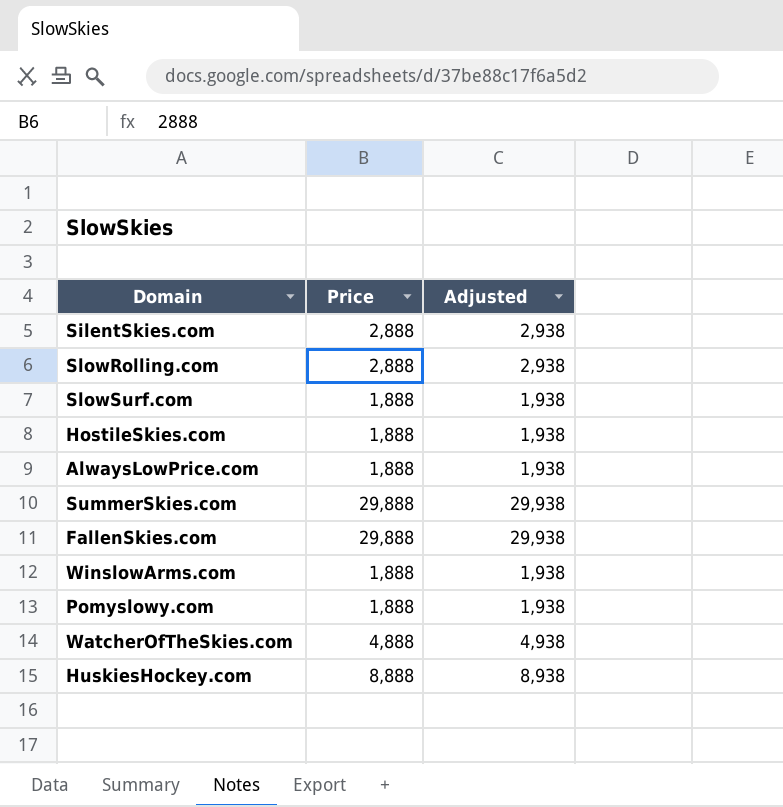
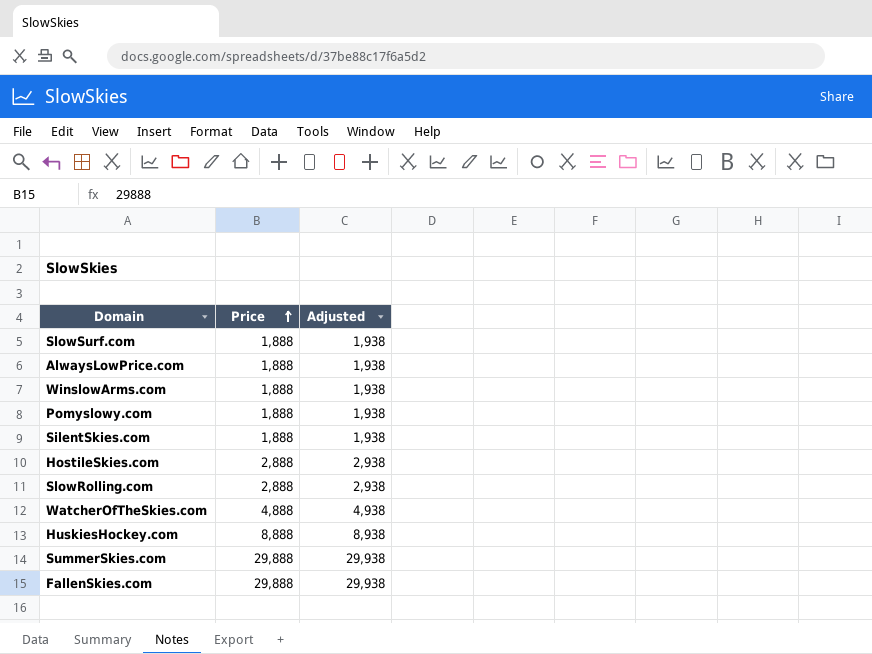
row order: none -> Price ascending
SilentSkies.com | Price: 2,888 -> 1,888
SilentSkies.com | Adjusted: 2,938 -> 1,938
HostileSkies.com | Price: 1,888 -> 2,888
HostileSkies.com | Adjusted: 1,938 -> 2,938

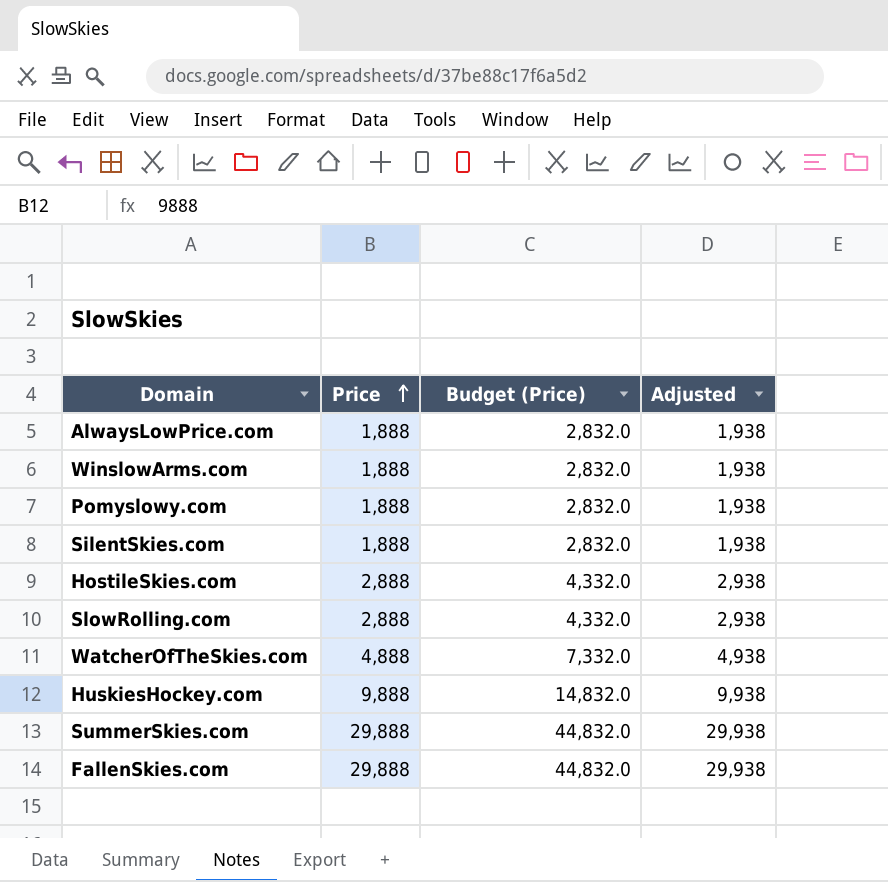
column Budget (Price) | formula: none -> [Price] * 1.5
row SlowSurf.com: 1,888 | 1,938 -> none
HuskiesHockey.com | Price: 8,888 -> 9,888
HuskiesHockey.com | Adjusted: 8,938 -> 9,938

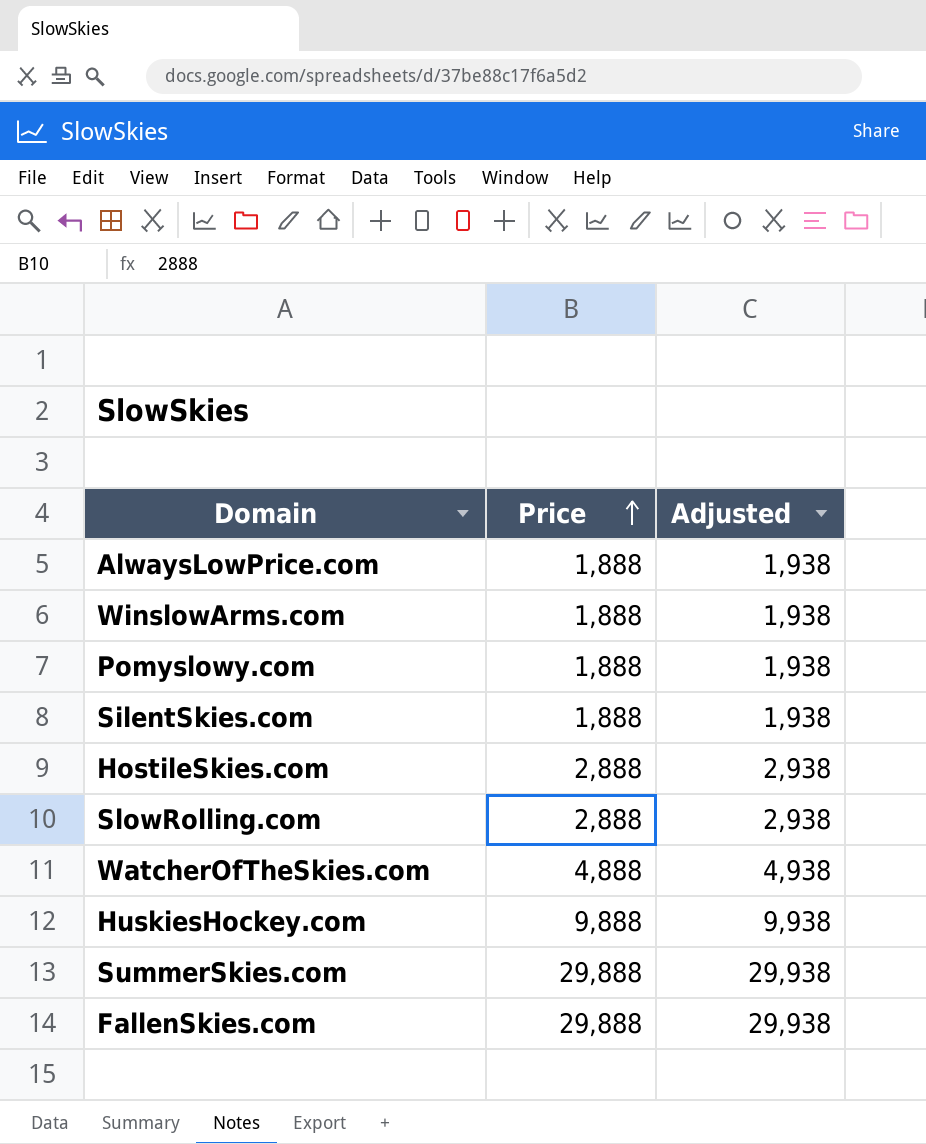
column Budget (Price) | formula: [Price] * 1.5 -> none

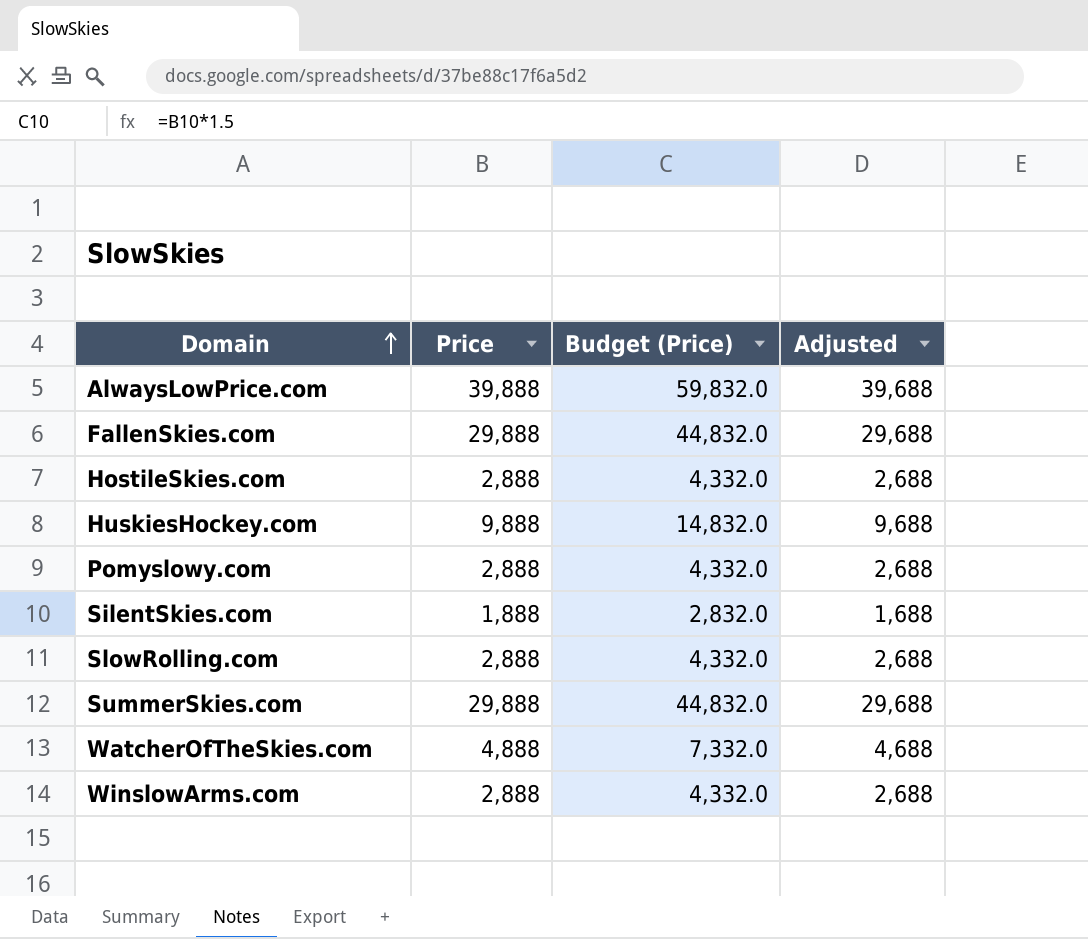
row order: Price ascending -> Domain ascending
column Budget (Price) | formula: none -> [Price] * 1.5
column Adjusted | formula: [Price] + 50 -> [Price] - 200
AlwaysLowPrice.com | Price: 1,888 -> 39,888
Pomyslowy.com | Price: 1,888 -> 2,888
WinslowArms.com | Price: 1,888 -> 2,888

